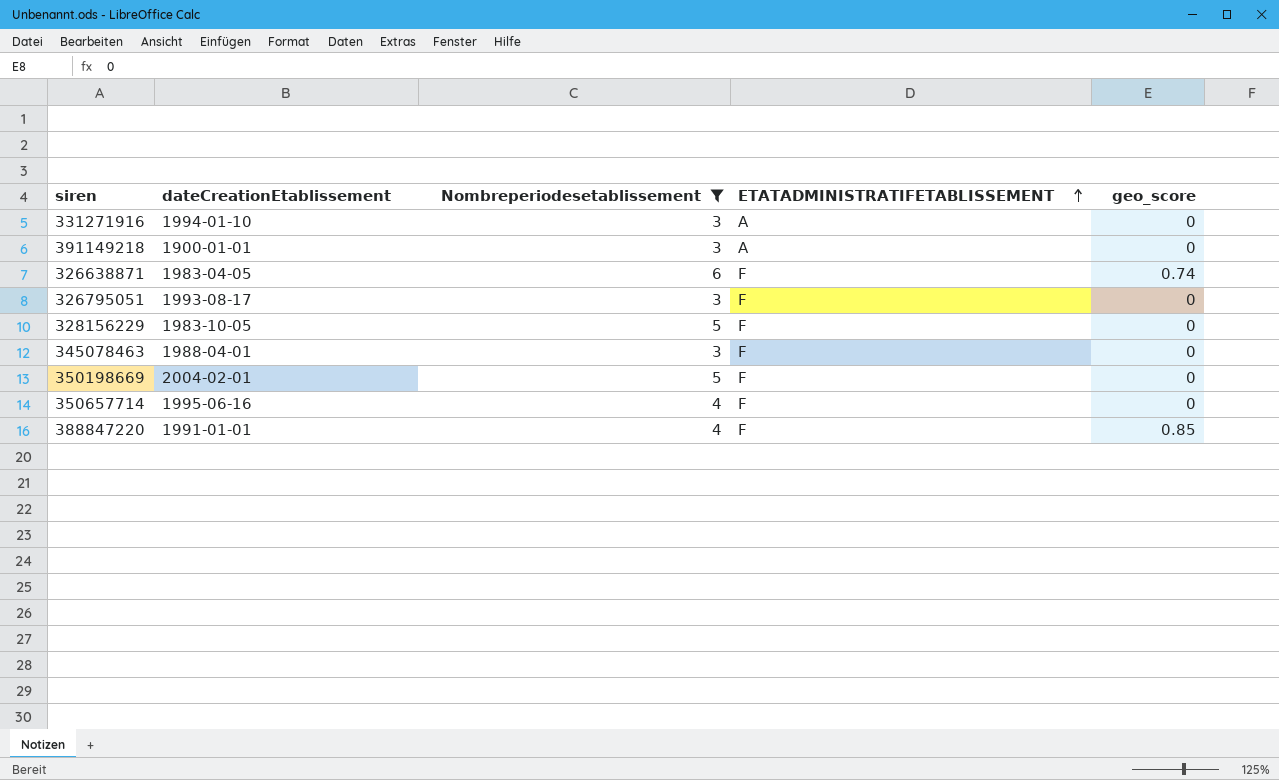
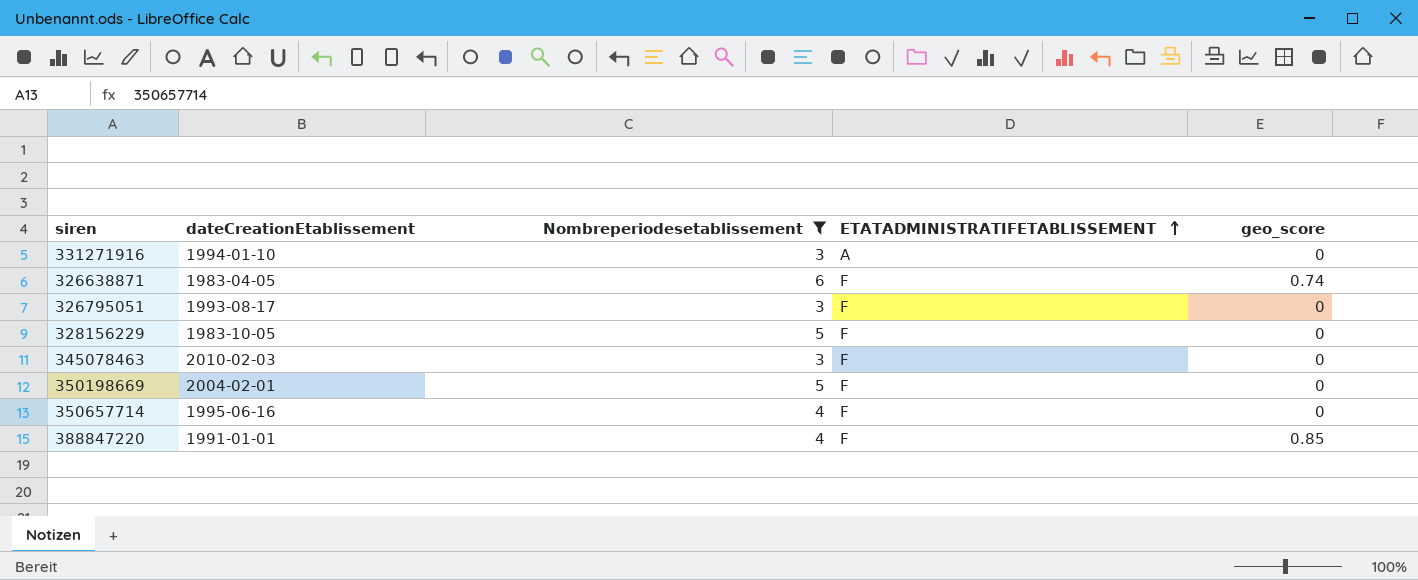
row 391149218: 1900-01-01 | 3 | A | 0 -> none
345078463 | dateCreationEtablissement: 1988-04-01 -> 2010-02-03

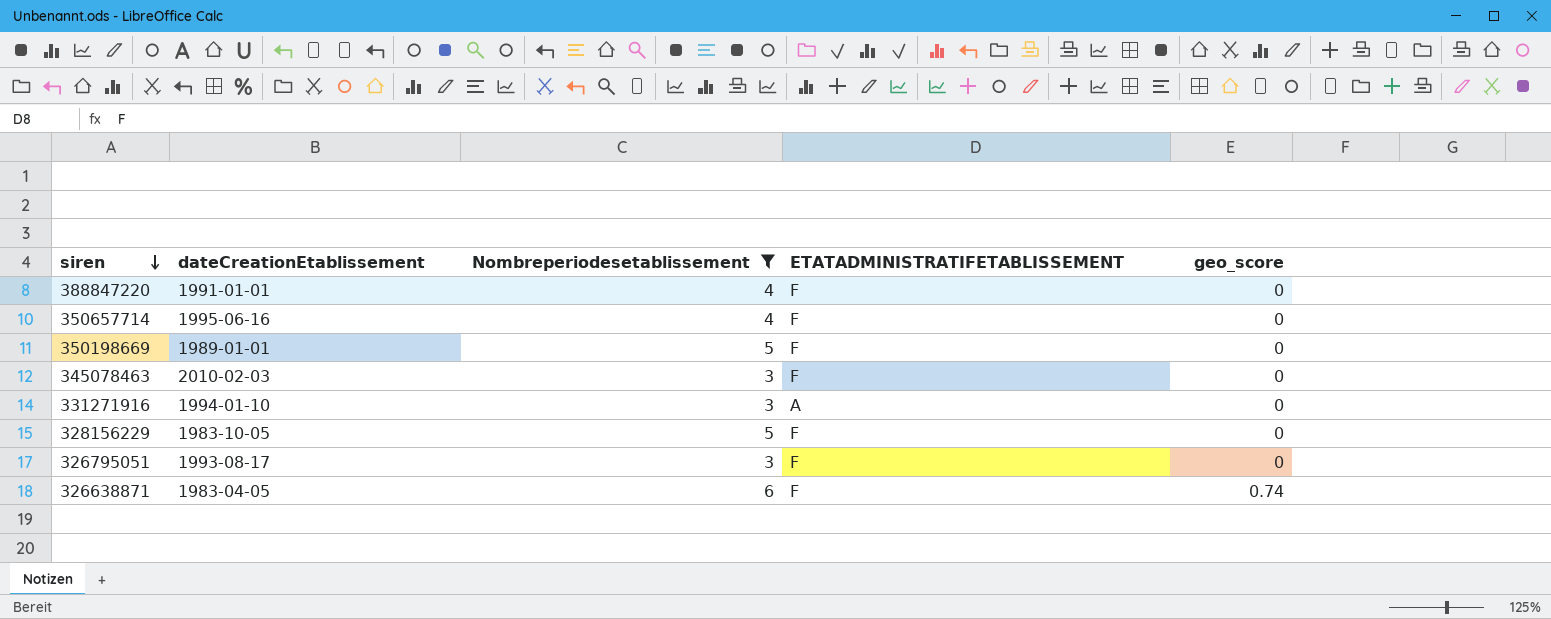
row order: ETATADMINISTRATIFETABLISSEMENT ascending -> siren descending
388847220 | geo_score: 0.85 -> 0
350198669 | dateCreationEtablissement: 2004-02-01 -> 1989-01-01

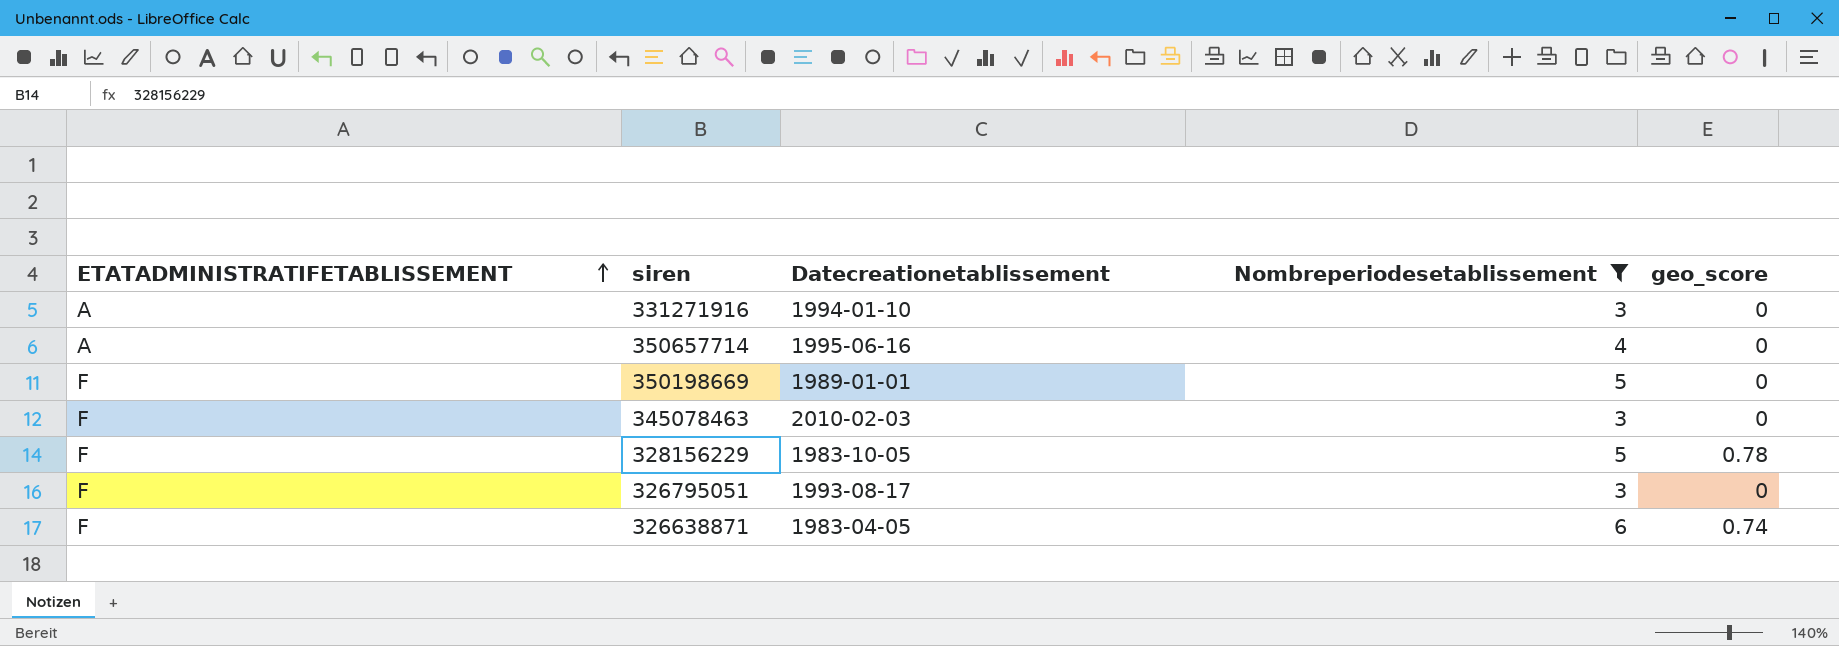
row order: siren descending -> ETATADMINISTRATIFETABLISSEMENT ascending
column ETATADMINISTRATIFETABLISSEMENT | position: 4 -> 1
column name: dateCreationEtablissement -> Datecreationetablissement
row 388847220: 1991-01-01 | 4 | F | 0 -> none
350657714 | ETATADMINISTRATIFETABLISSEMENT: F -> A
328156229 | geo_score: 0 -> 0.78

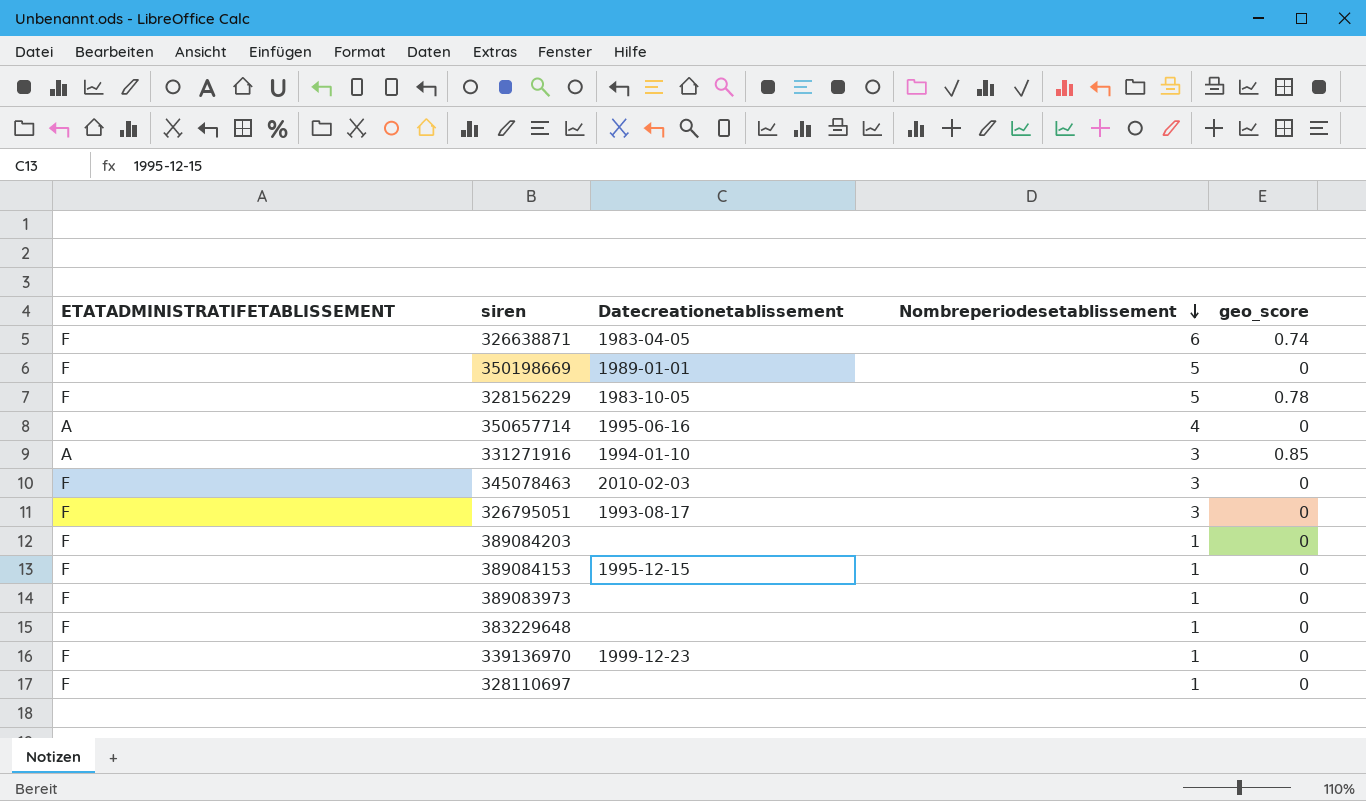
filter: Nombreperiodesetablissement != 1 -> none
row order: ETATADMINISTRATIFETABLISSEMENT ascending -> Nombreperiodesetablissement descending
331271916 | geo_score: 0 -> 0.85

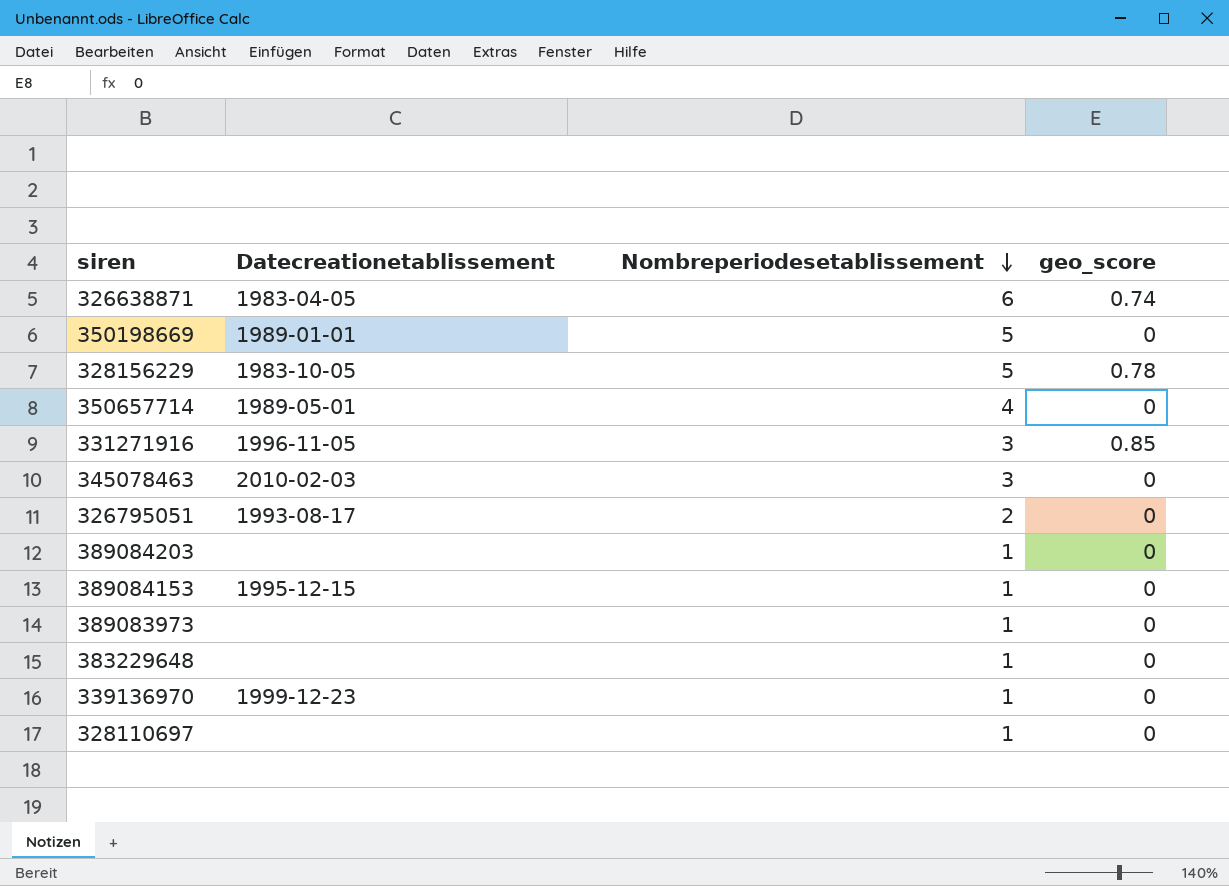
column ETATADMINISTRATIFETABLISSEMENT | position: 1 -> none
350657714 | Datecreationetablissement: 1995-06-16 -> 1989-05-01
331271916 | Datecreationetablissement: 1994-01-10 -> 1996-11-05
326795051 | Nombreperiodesetablissement: 3 -> 2

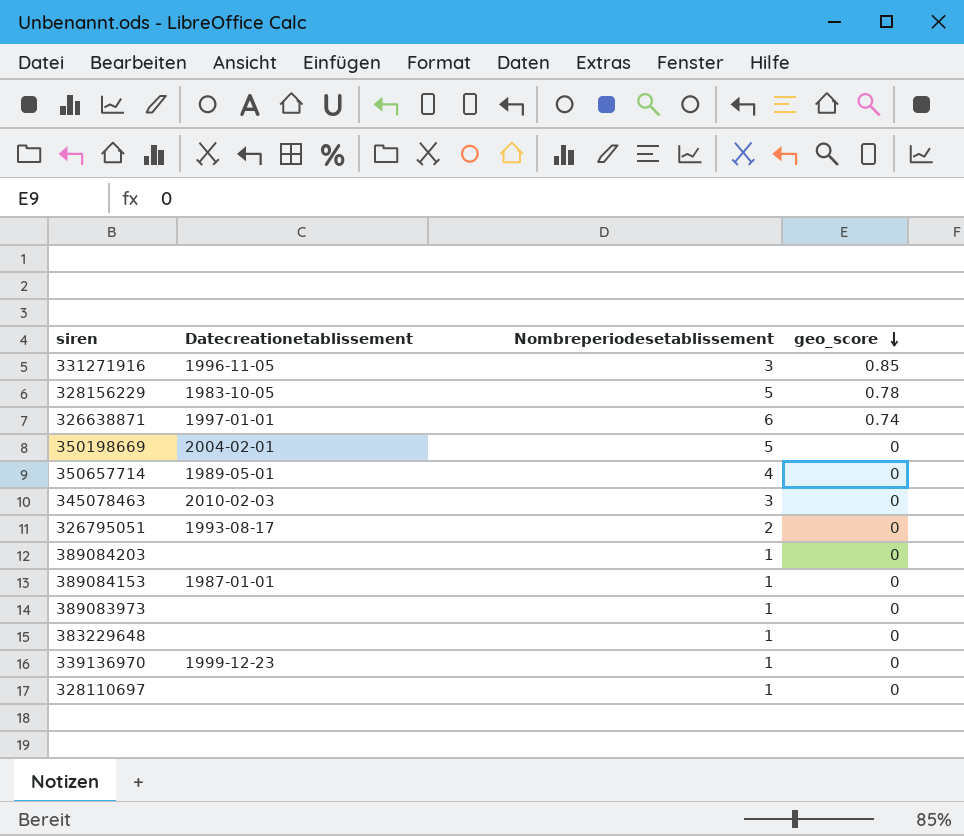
row order: Nombreperiodesetablissement descending -> geo_score descending
326638871 | Datecreationetablissement: 1983-04-05 -> 1997-01-01
350198669 | Datecreationetablissement: 1989-01-01 -> 2004-02-01
389084153 | Datecreationetablissement: 1995-12-15 -> 1987-01-01

